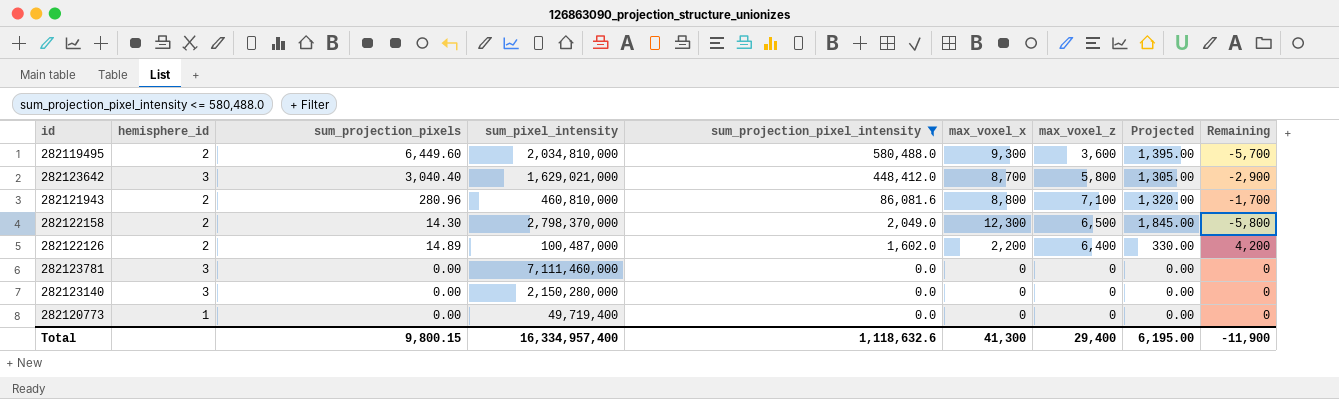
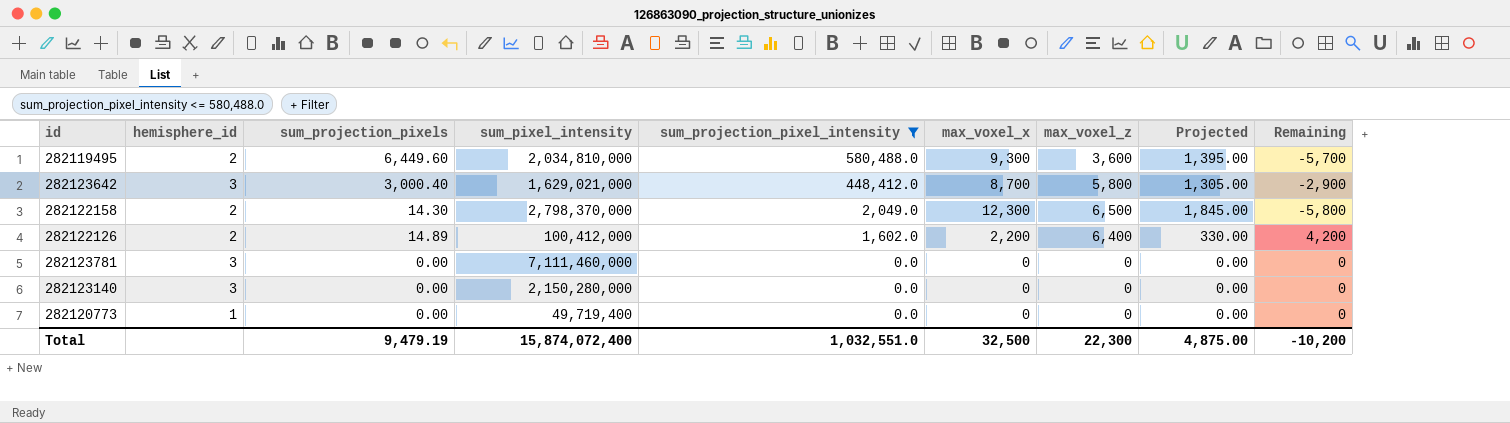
row 282121943: 2 | 280.96 | 460,810,000 | 86,081.6 | 8,800 | 7,100 | 1,320.00 | -1,700 -> none
282123642 | sum_projection_pixels: 3,040.40 -> 3,000.40
282122126 | sum_pixel_intensity: 100,487,000 -> 100,412,000
Total | sum_projection_pixels: 9,800.15 -> 9,479.19
Total | sum_pixel_intensity: 16,334,957,400 -> 15,874,072,400
Total | sum_projection_pixel_intensity: 1,118,632.6 -> 1,032,551.0
Total | max_voxel_x: 41,300 -> 32,500
Total | max_voxel_z: 29,400 -> 22,300
Total | Projected: 6,195.00 -> 4,875.00
Total | Remaining: -11,900 -> -10,200

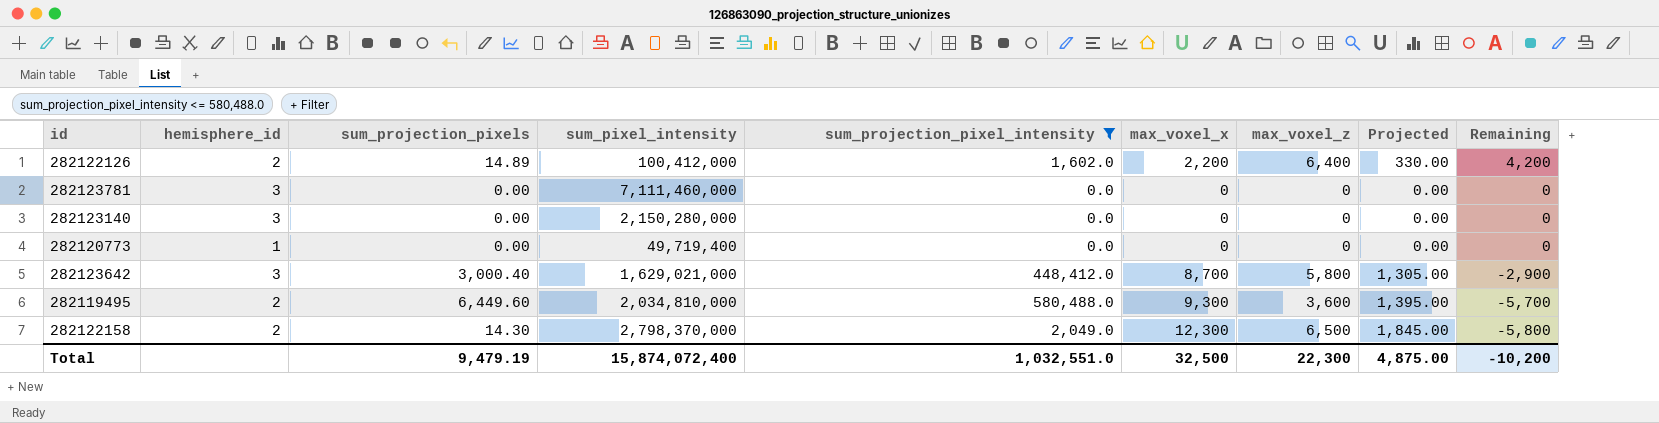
row order: sum_projection_pixel_intensity descending -> Remaining descending

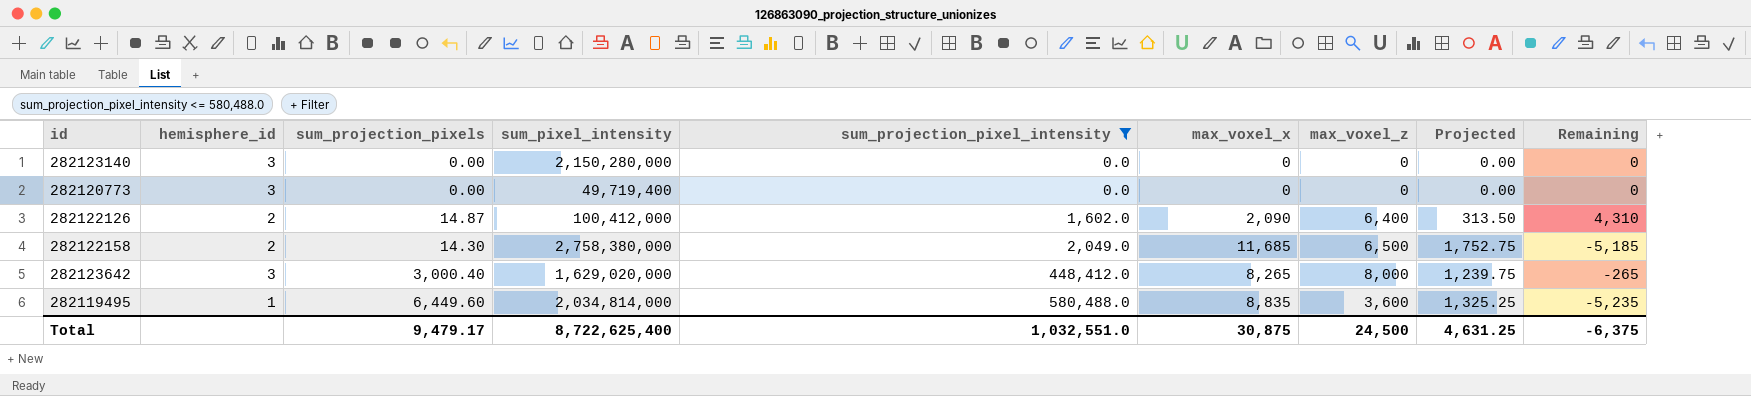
row order: Remaining descending -> sum_projection_pixel_intensity ascending
row 282123781: 3 | 0.00 | 7,111,460,000 | 0.0 | 0 | 0 | 0.00 | 0 -> none
282120773 | hemisphere_id: 1 -> 3
282122126 | sum_projection_pixels: 14.89 -> 14.87
282122126 | max_voxel_x: 2,200 -> 2,090
282122126 | Projected: 330.00 -> 313.50
282122126 | Remaining: 4,200 -> 4,310
282122158 | sum_pixel_intensity: 2,798,370,000 -> 2,758,380,000
282122158 | max_voxel_x: 12,300 -> 11,685
282122158 | Projected: 1,845.00 -> 1,752.75
282122158 | Remaining: -5,800 -> -5,185
282123642 | sum_pixel_intensity: 1,629,021,000 -> 1,629,020,000
282123642 | max_voxel_x: 8,700 -> 8,265
282123642 | max_voxel_z: 5,800 -> 8,000
282123642 | Projected: 1,305.00 -> 1,239.75
282123642 | Remaining: -2,900 -> -265
282119495 | hemisphere_id: 2 -> 1
282119495 | sum_pixel_intensity: 2,034,810,000 -> 2,034,814,000
282119495 | max_voxel_x: 9,300 -> 8,835
282119495 | Projected: 1,395.00 -> 1,325.25
282119495 | Remaining: -5,700 -> -5,235
Total | sum_projection_pixels: 9,479.19 -> 9,479.17
Total | sum_pixel_intensity: 15,874,072,400 -> 8,722,625,400
Total | max_voxel_x: 32,500 -> 30,875
Total | max_voxel_z: 22,300 -> 24,500
Total | Projected: 4,875.00 -> 4,631.25
Total | Remaining: -10,200 -> -6,375

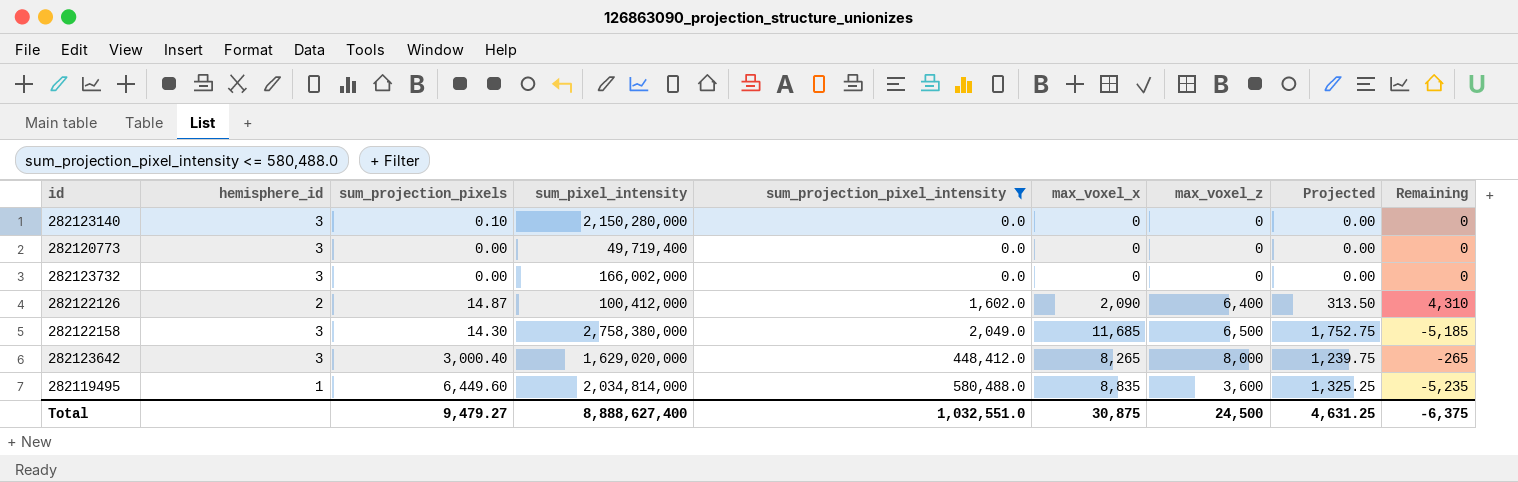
282123140 | sum_projection_pixels: 0.00 -> 0.10
row 282123732: none -> 3 | 0.00 | 166,002,000 | 0.0 | 0 | 0 | 0.00 | 0
282122158 | hemisphere_id: 2 -> 3
Total | sum_projection_pixels: 9,479.17 -> 9,479.27
Total | sum_pixel_intensity: 8,722,625,400 -> 8,888,627,400

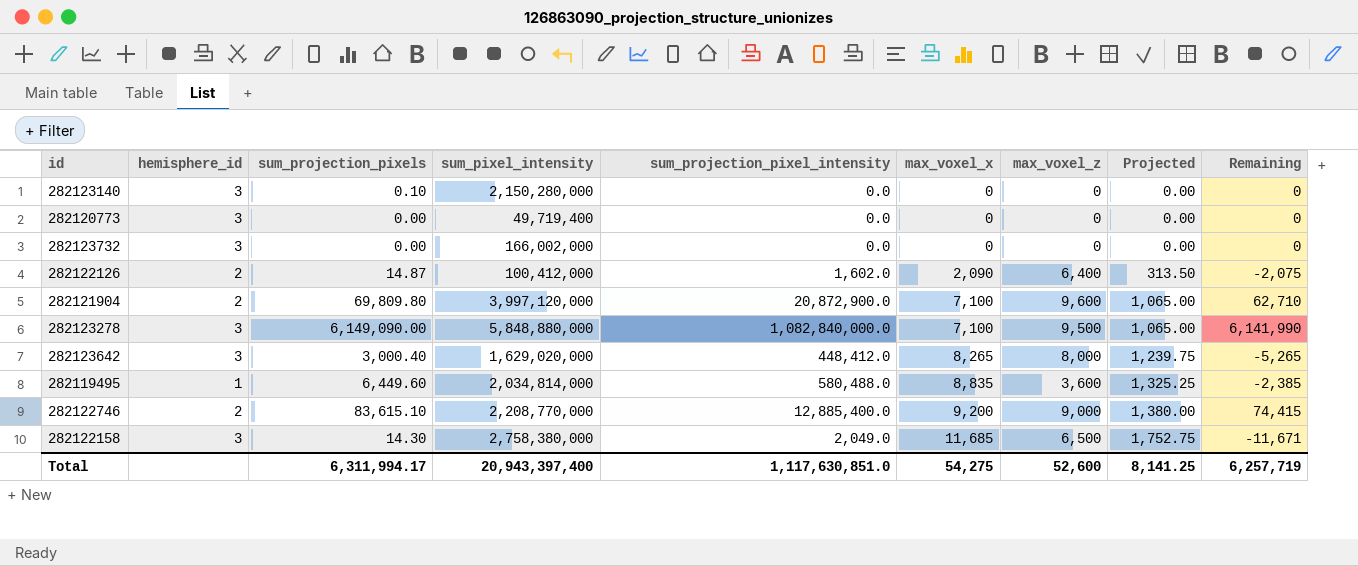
filter: sum_projection_pixel_intensity <= 580,488.0 -> none
row order: sum_projection_pixel_intensity ascending -> max_voxel_x ascending
column Remaining | formula: [max_voxel_z] - [max_voxel_x] -> [sum_projection_pixels] - [max_voxel_x]
Total | sum_projection_pixels: 9,479.27 -> 6,311,994.17
Total | sum_pixel_intensity: 8,888,627,400 -> 20,943,397,400
Total | sum_projection_pixel_intensity: 1,032,551.0 -> 1,117,630,851.0
Total | max_voxel_x: 30,875 -> 54,275
Total | max_voxel_z: 24,500 -> 52,600
Total | Projected: 4,631.25 -> 8,141.25
Total | Remaining: -6,375 -> 6,257,719

